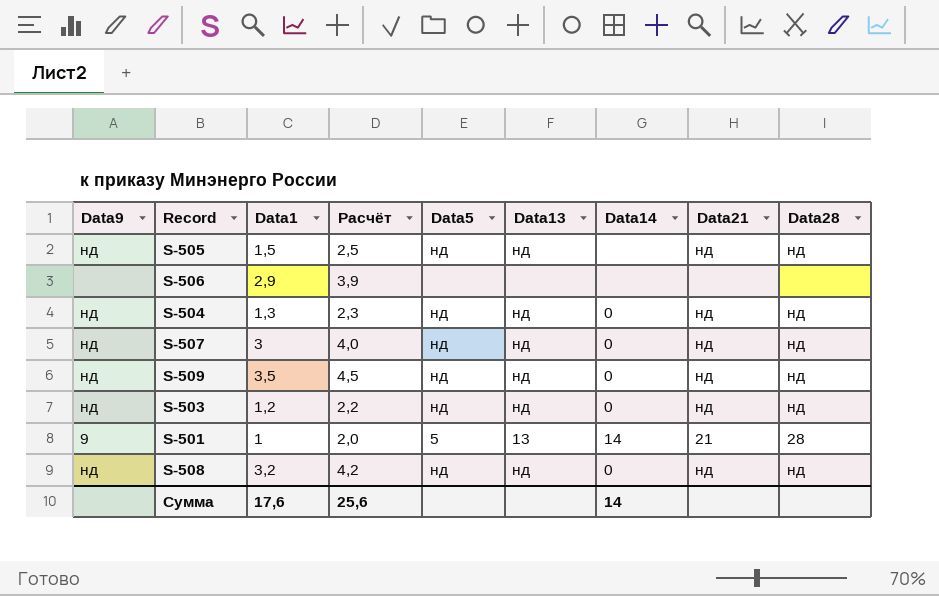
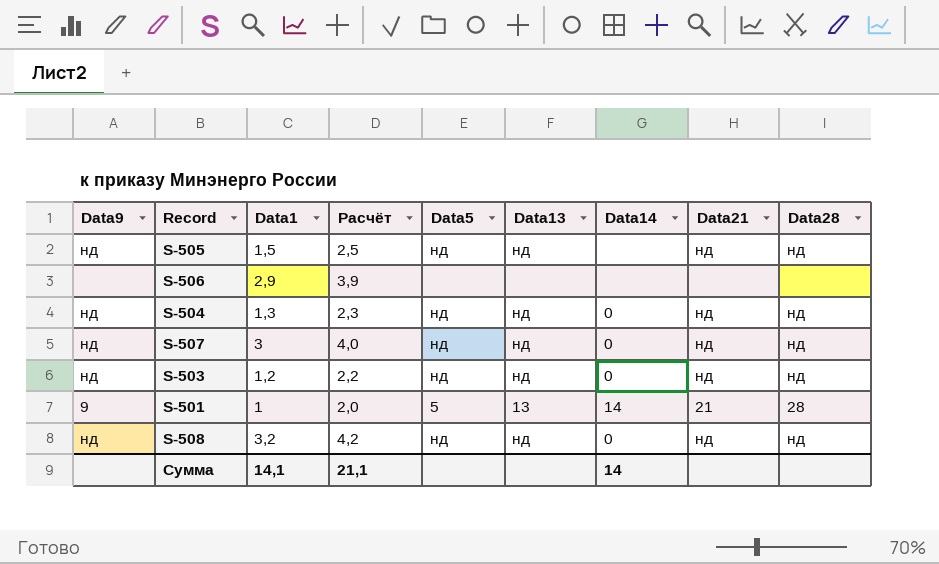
row S-509: нд | 3,5 | 4,5 | нд | нд | 0 | нд | нд -> none
Сумма | Data1: 17,6 -> 14,1
Сумма | Расчёт: 25,6 -> 21,1

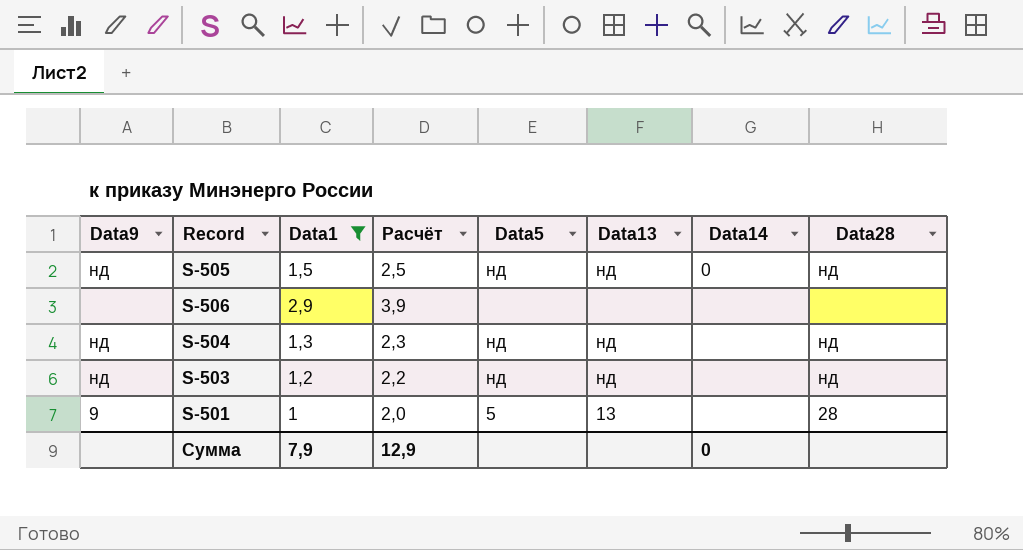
filter: none -> Data1 <= 2,9
column Data21 | position: 8 -> none
S-505 | Data14: none -> 0
S-504 | Data14: 0 -> none
S-503 | Data14: 0 -> none
S-501 | Data14: 14 -> none
Сумма | Data1: 14,1 -> 7,9
Сумма | Расчёт: 21,1 -> 12,9
Сумма | Data14: 14 -> 0

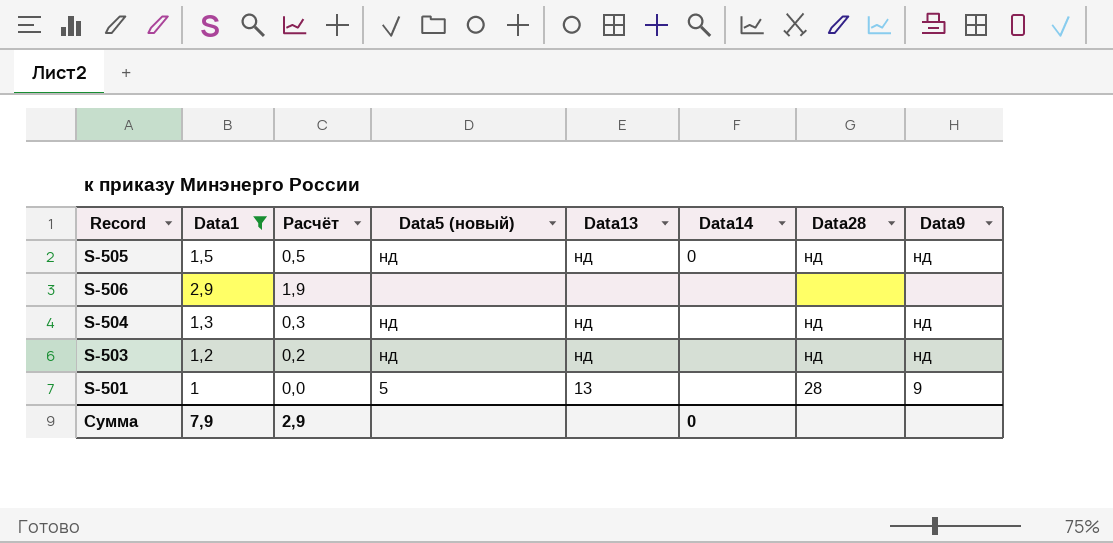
column Расчёт | formula: [Data1] + 1 -> [Data1] - 1
column name: Data5 -> Data5 (новый)
column Data9 | position: 1 -> 8
Сумма | Расчёт: 12,9 -> 2,9

